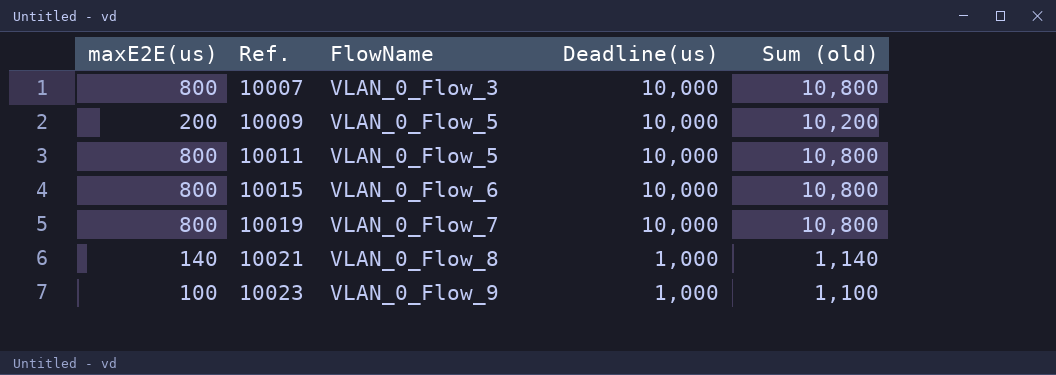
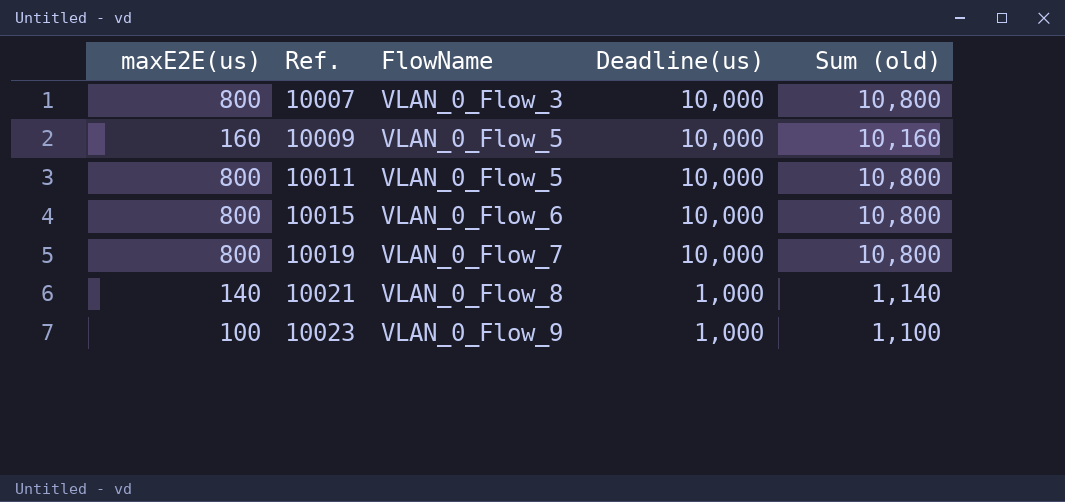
10009 | maxE2E(us): 200 -> 160
10009 | Sum (old): 10,200 -> 10,160

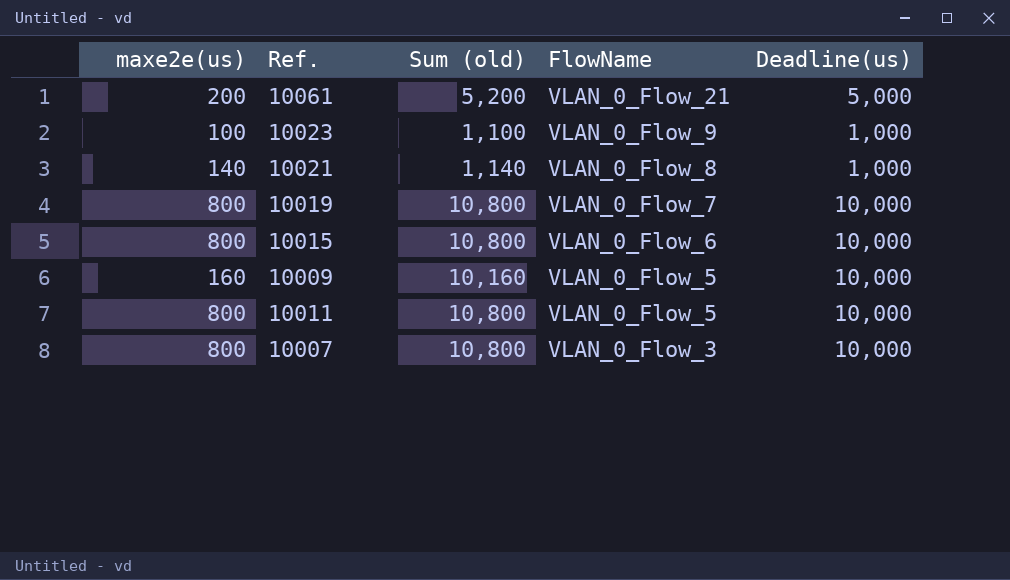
row order: Ref. ascending -> FlowName descending
column name: maxE2E(us) -> maxe2e(us)
column Sum (old) | position: 5 -> 3
row 10061: none -> 200 | 5,200 | VLAN_0_Flow_21 | 5,000

